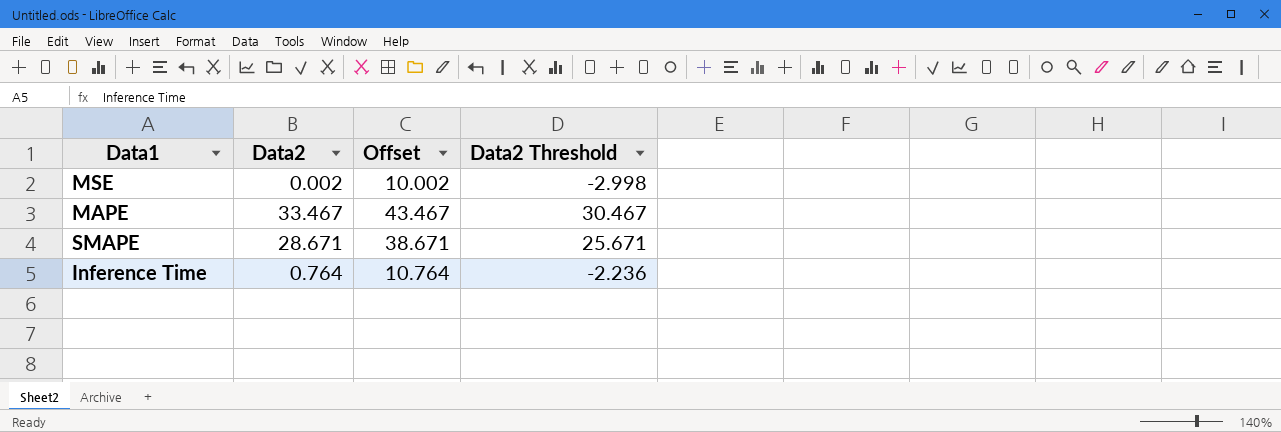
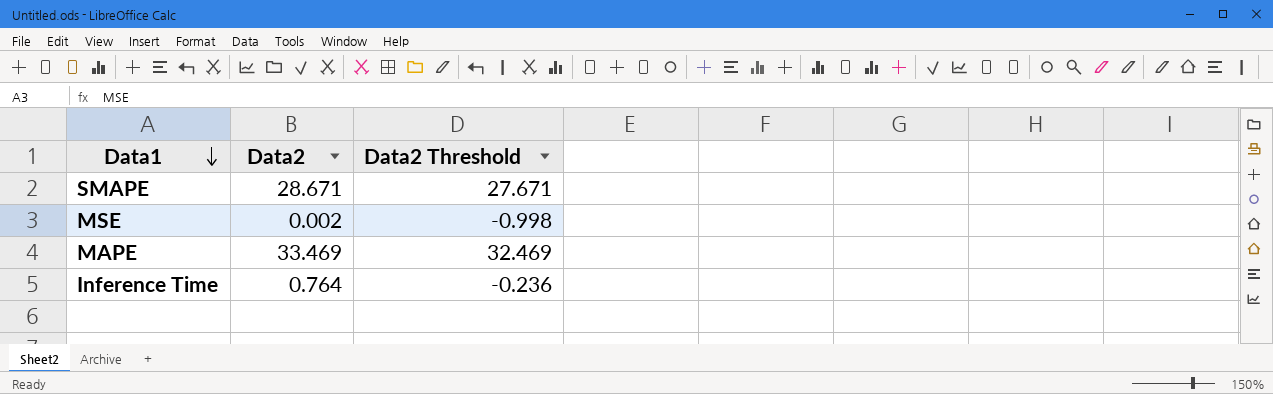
row order: none -> Data1 descending
column Offset | formula: [Data2] + 10 -> none
column Data2 Threshold | formula: [Data2] - 3 -> [Data2] - 1
MAPE | Data2: 33.467 -> 33.469

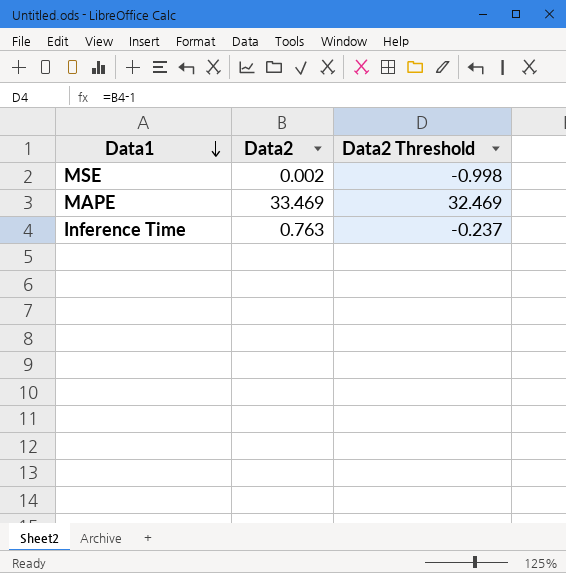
row SMAPE: 28.671 | 27.671 -> none
Inference Time | Data2: 0.764 -> 0.763
Inference Time | Data2 Threshold: -0.236 -> -0.237

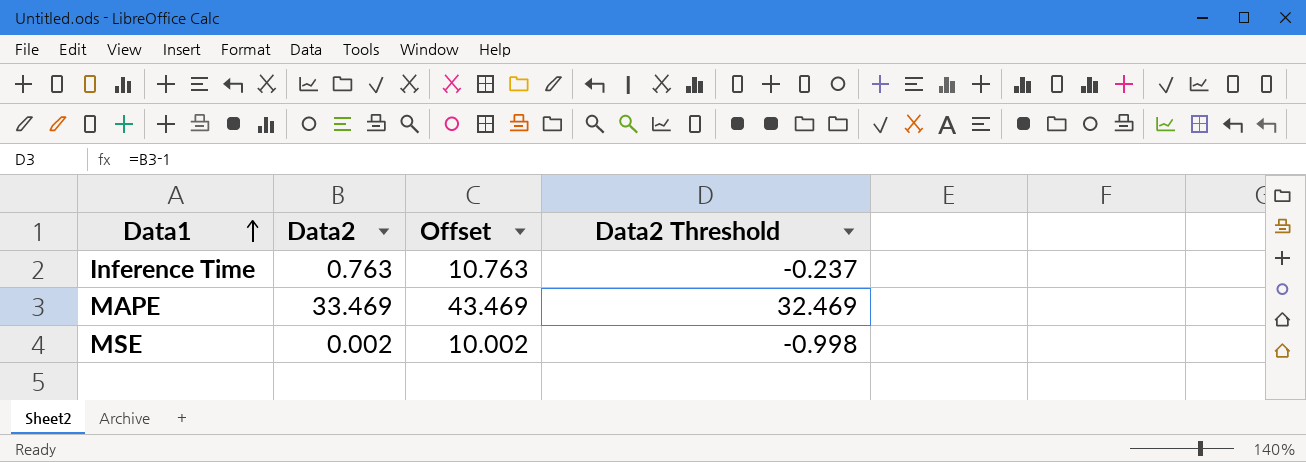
row order: Data1 descending -> Data1 ascending
column Offset | formula: none -> [Data2] + 10

